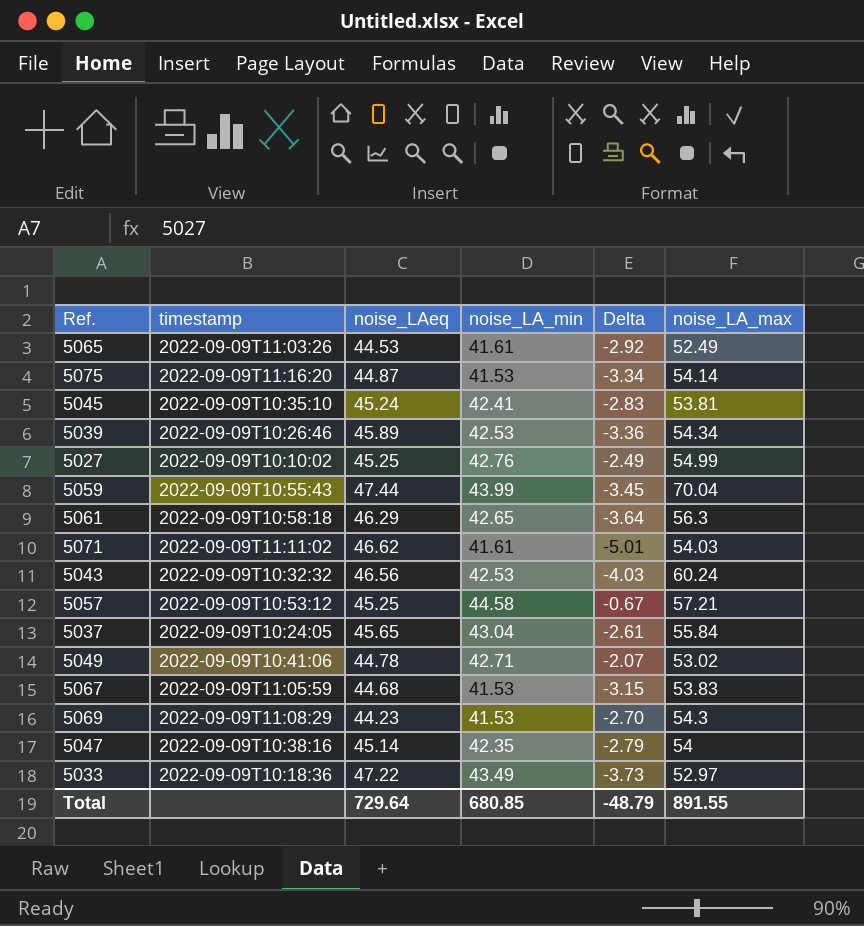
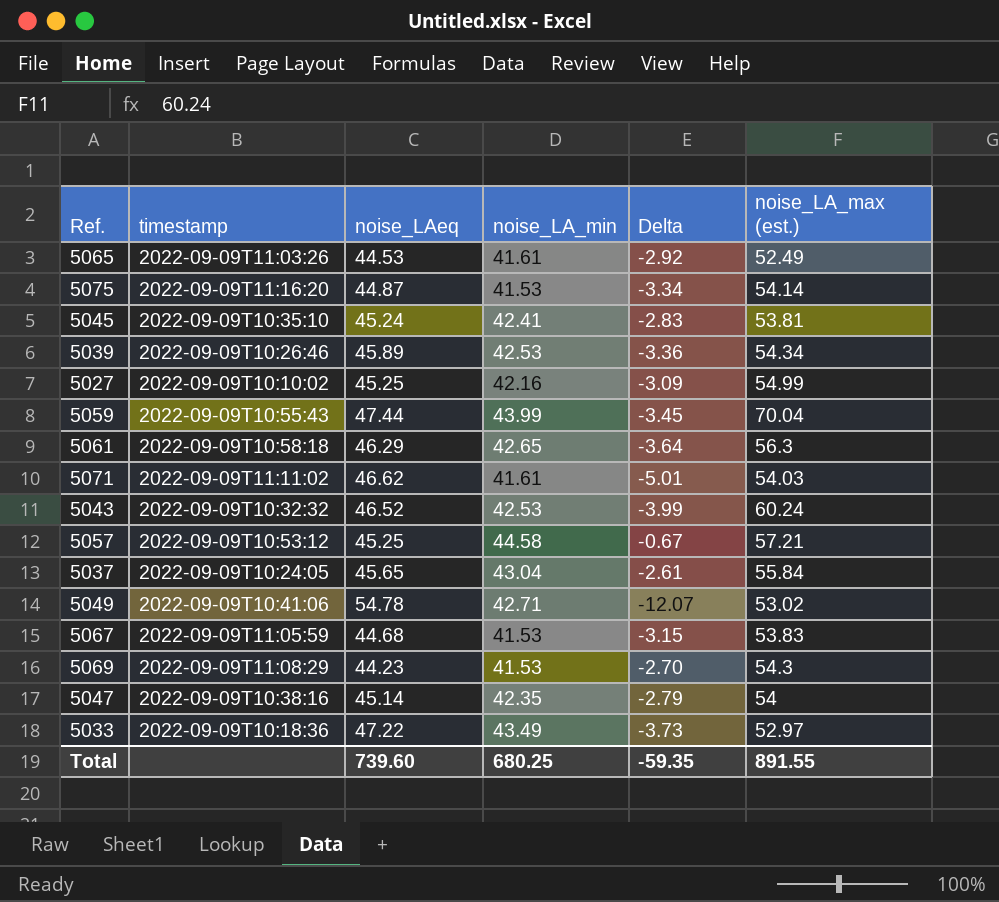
column name: noise_LA_max -> noise_LA_max (est.)
5027 | noise_LA_min: 42.76 -> 42.16
5027 | Delta: -2.49 -> -3.09
5043 | noise_LAeq: 46.56 -> 46.52
5043 | Delta: -4.03 -> -3.99
5049 | noise_LAeq: 44.78 -> 54.78
5049 | Delta: -2.07 -> -12.07
Total | noise_LAeq: 729.64 -> 739.60
Total | noise_LA_min: 680.85 -> 680.25
Total | Delta: -48.79 -> -59.35

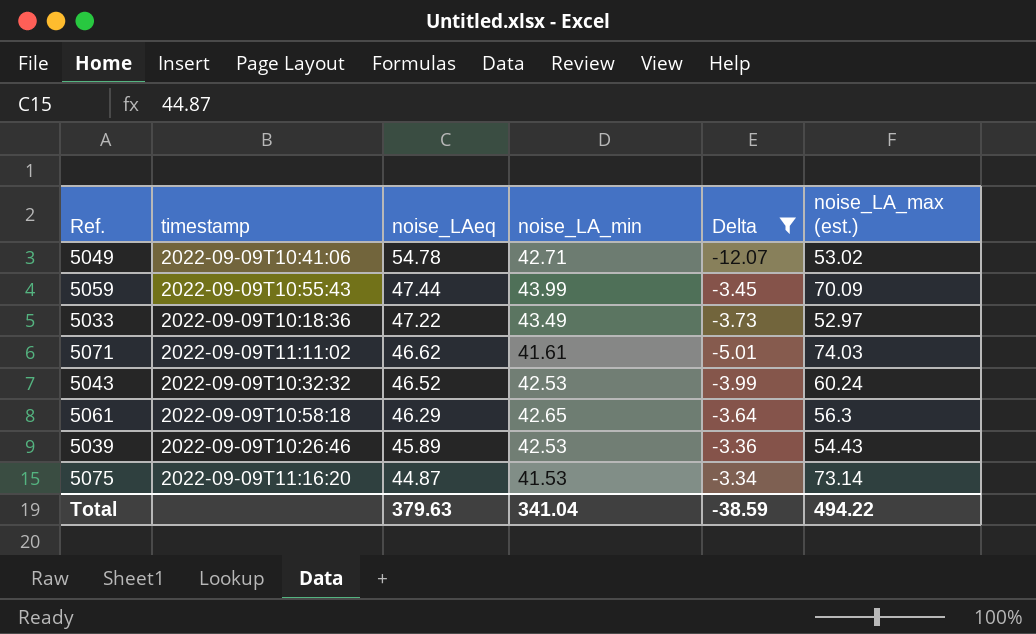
filter: none -> Delta <= -3.34
row order: none -> noise_LAeq descending
5059 | noise_LA_max (est.): 70.04 -> 70.09
5071 | noise_LA_max (est.): 54.03 -> 74.03
5039 | noise_LA_max (est.): 54.34 -> 54.43
5075 | noise_LA_max (est.): 54.14 -> 73.14
Total | noise_LAeq: 739.60 -> 379.63
Total | noise_LA_min: 680.25 -> 341.04
Total | Delta: -59.35 -> -38.59
Total | noise_LA_max (est.): 891.55 -> 494.22

